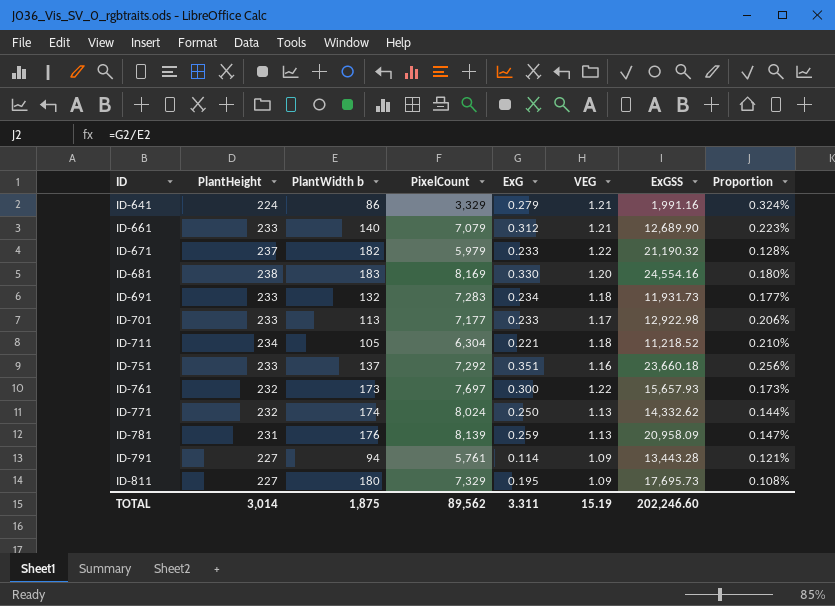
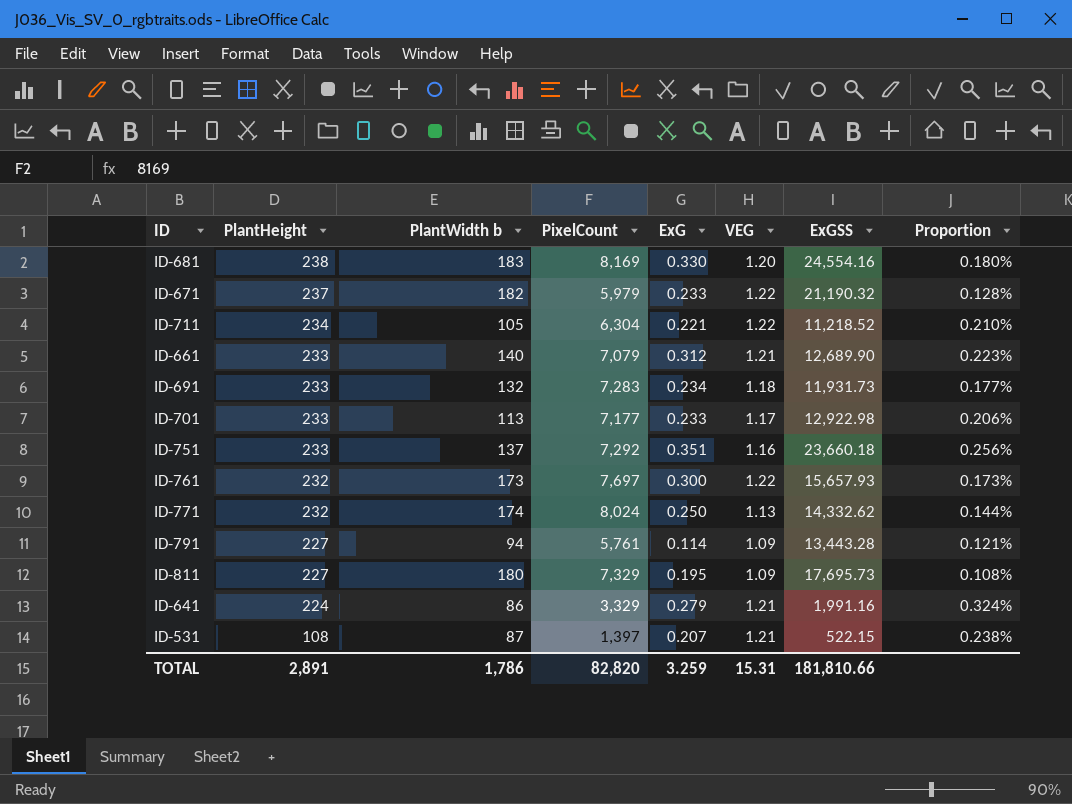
row order: ID ascending -> PlantHeight descending
row ID-781: 231 | 176 | 8,139 | 0.259 | 1.13 | 20,958.09 | 0.147% -> none
ID-711 | VEG: 1.18 -> 1.22
row ID-531: none -> 108 | 87 | 1,397 | 0.207 | 1.21 | 522.15 | 0.238%
TOTAL | PlantHeight: 3,014 -> 2,891
TOTAL | PlantWidth b: 1,875 -> 1,786
TOTAL | PixelCount: 89,562 -> 82,820
TOTAL | ExG: 3.311 -> 3.259
TOTAL | VEG: 15.19 -> 15.31
TOTAL | ExGSS: 202,246.60 -> 181,810.66

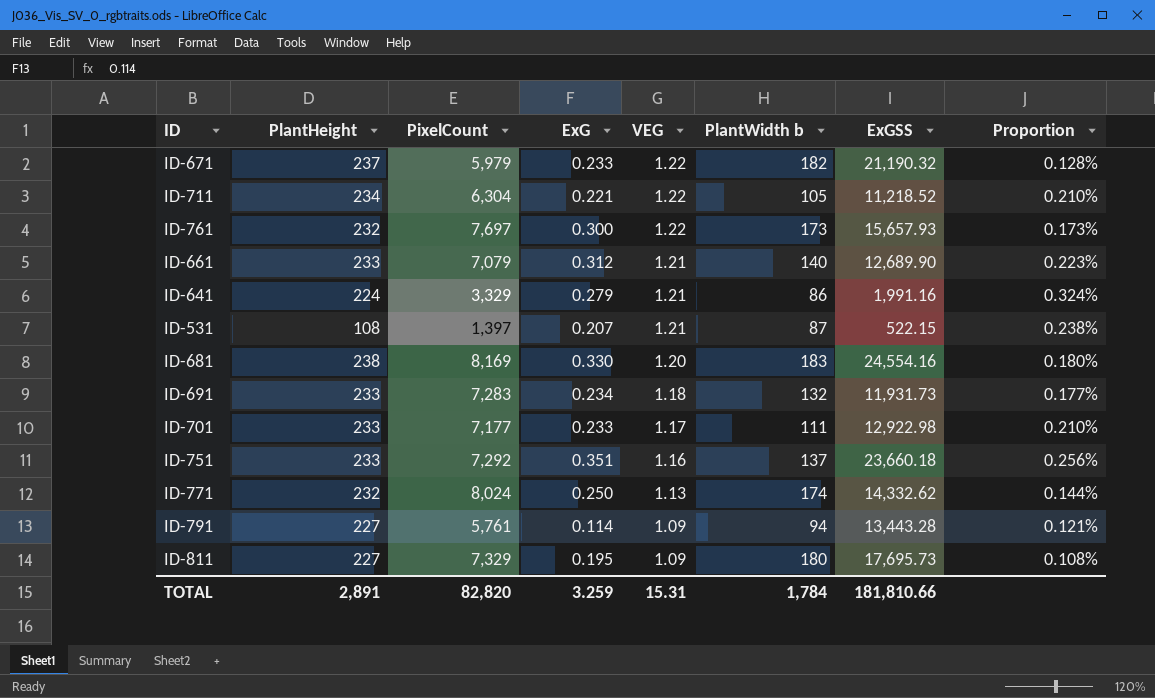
row order: PlantHeight descending -> VEG descending
column PlantWidth b | position: 3 -> 6
ID-701 | PlantWidth b: 113 -> 111
ID-701 | Proportion: 0.206% -> 0.210%
TOTAL | PlantWidth b: 1,786 -> 1,784

